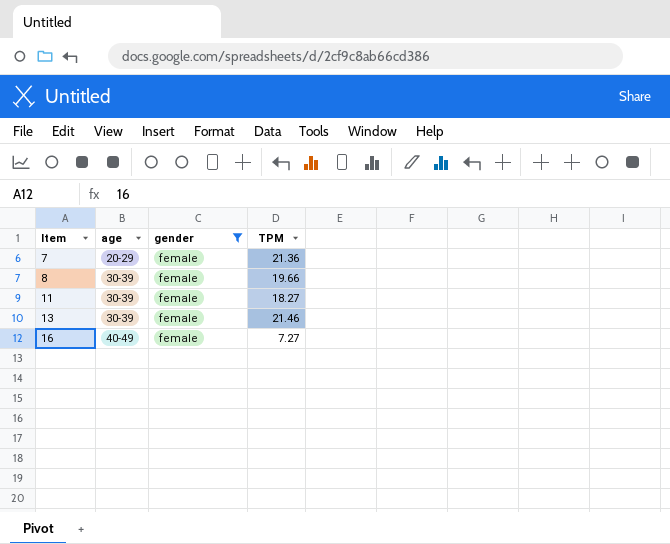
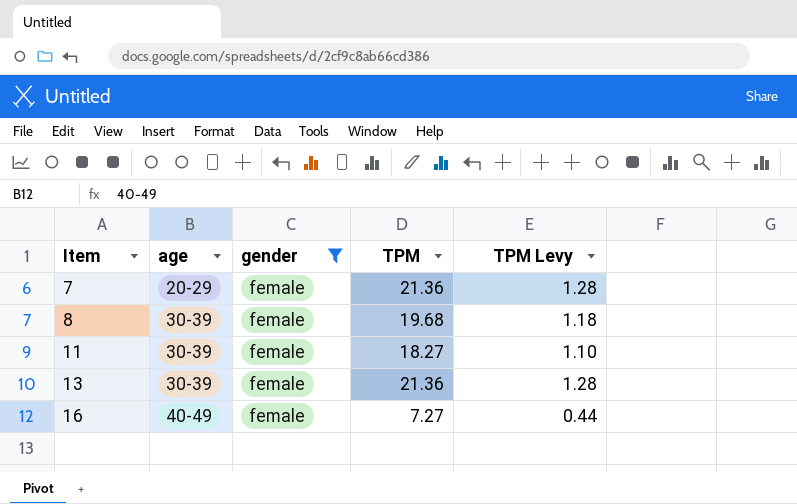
column TPM Levy | formula: none -> [TPM] * 0.06
8 | TPM: 19.66 -> 19.68
13 | TPM: 21.46 -> 21.36

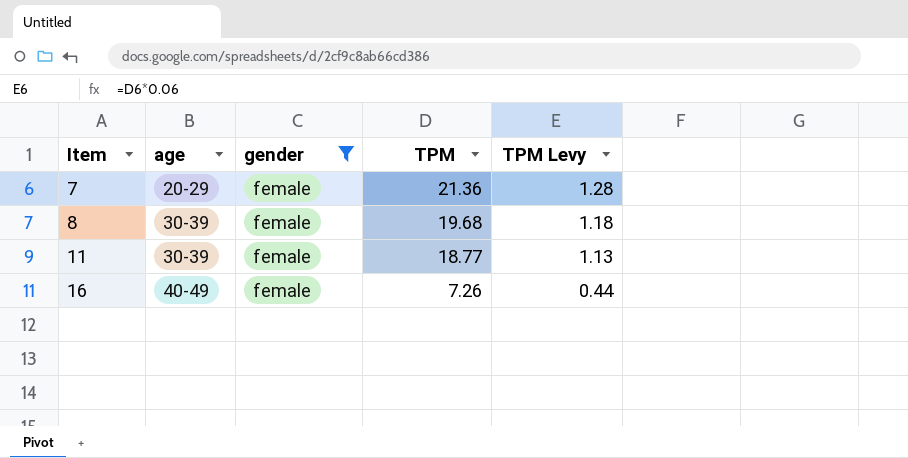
row 13: 30-39 | female | 21.36 | 1.28 -> none
11 | TPM: 18.27 -> 18.77
11 | TPM Levy: 1.10 -> 1.13
16 | TPM: 7.27 -> 7.26

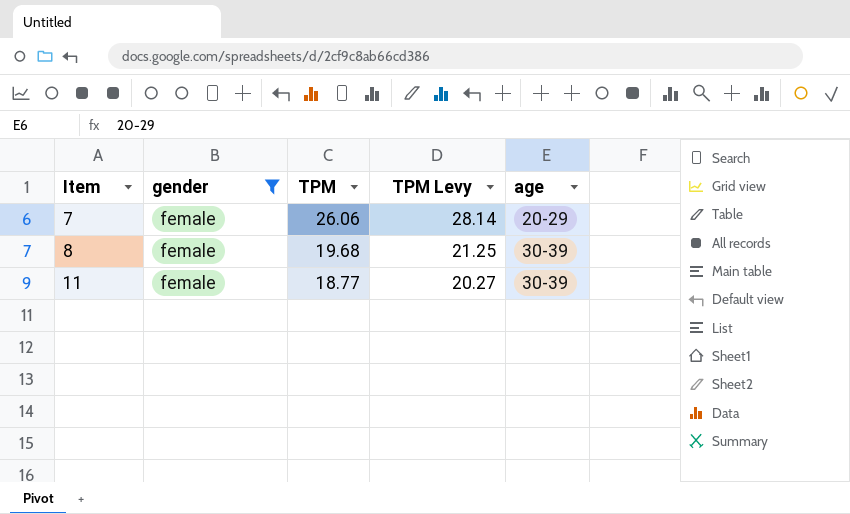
column TPM Levy | formula: [TPM] * 0.06 -> [TPM] * 1.08
column age | position: 2 -> 5
row 16: 40-49 | female | 7.26 | 0.44 -> none
7 | TPM: 21.36 -> 26.06

